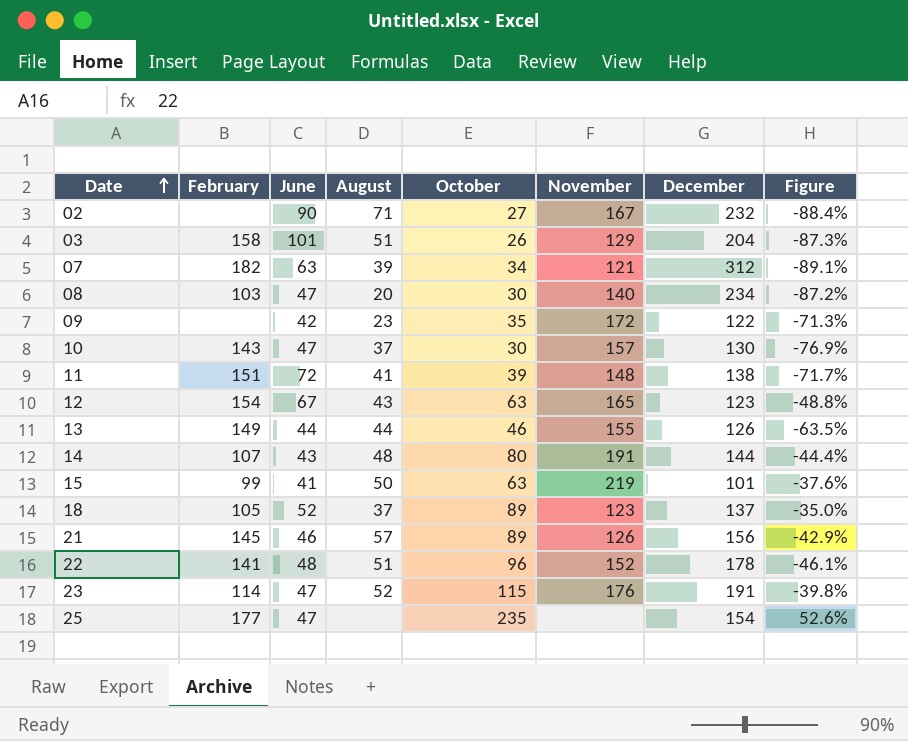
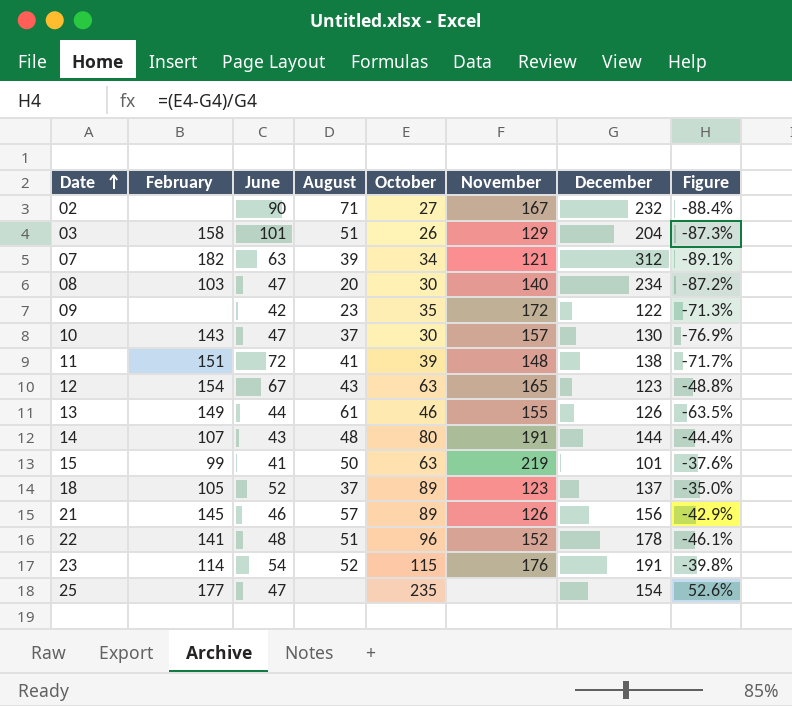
13 | August: 44 -> 61
23 | June: 47 -> 54

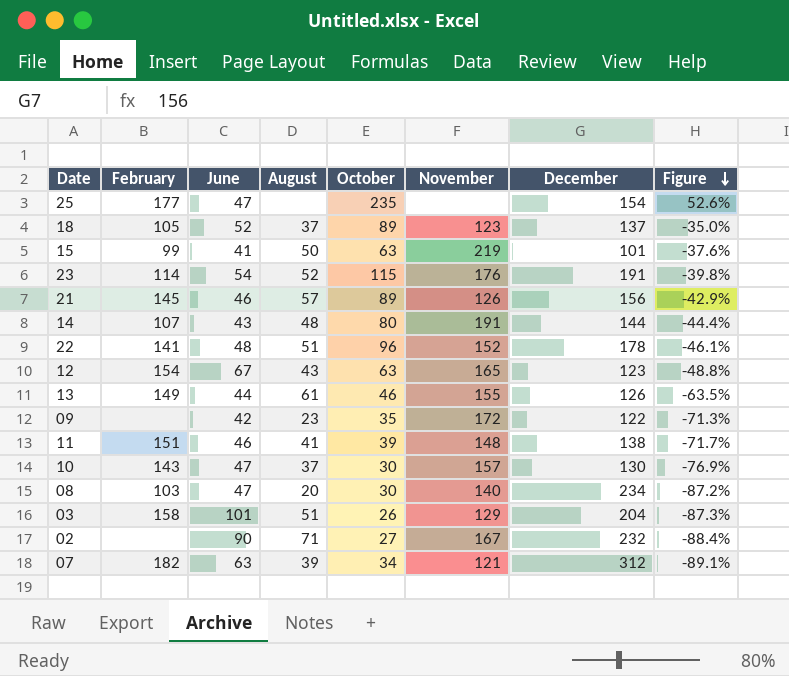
row order: Date ascending -> Figure descending
11 | June: 72 -> 46

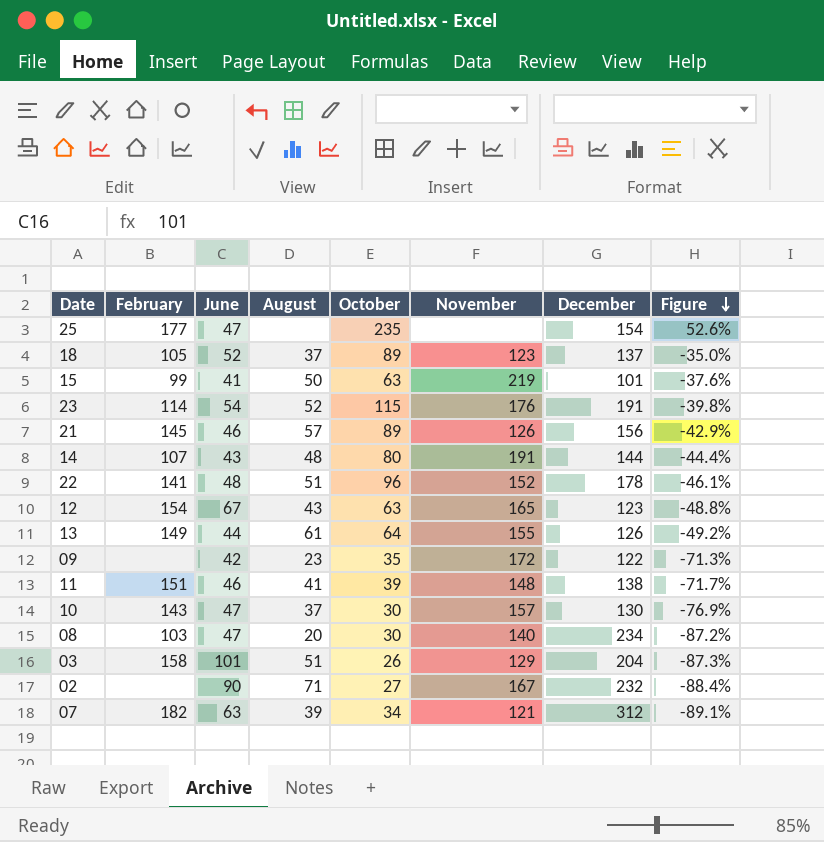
13 | October: 46 -> 64
13 | Figure: -63.5% -> -49.2%

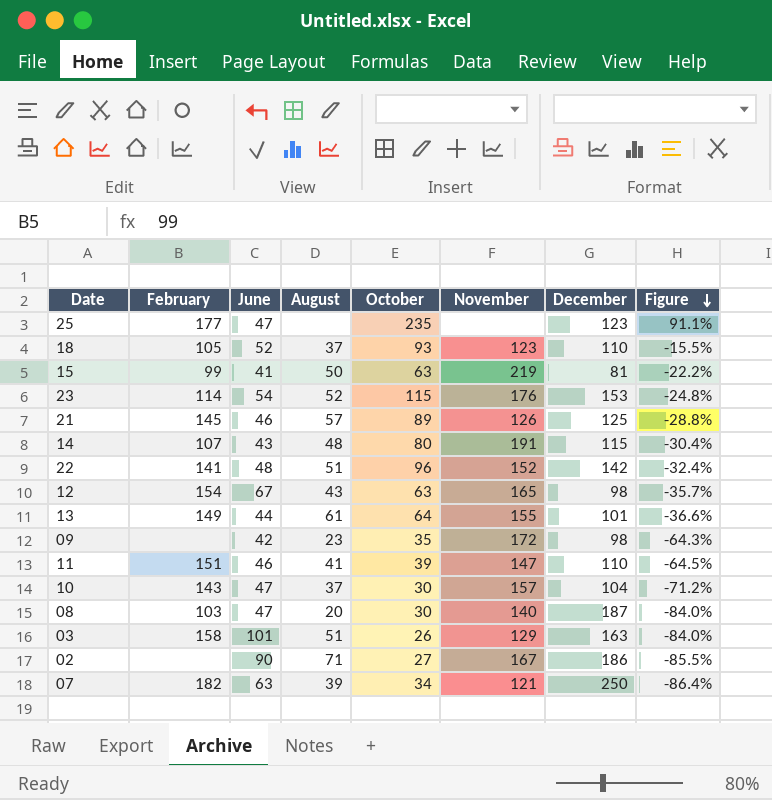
25 | December: 154 -> 123
25 | Figure: 52.6% -> 91.1%
18 | October: 89 -> 93
18 | December: 137 -> 110
18 | Figure: -35.0% -> -15.5%
15 | December: 101 -> 81
15 | Figure: -37.6% -> -22.2%
23 | December: 191 -> 153
23 | Figure: -39.8% -> -24.8%
21 | December: 156 -> 125
21 | Figure: -42.9% -> -28.8%
14 | December: 144 -> 115
14 | Figure: -44.4% -> -30.4%
22 | December: 178 -> 142
22 | Figure: -46.1% -> -32.4%
12 | December: 123 -> 98
12 | Figure: -48.8% -> -35.7%
13 | December: 126 -> 101
13 | Figure: -49.2% -> -36.6%
09 | December: 122 -> 98
09 | Figure: -71.3% -> -64.3%
11 | November: 148 -> 147
11 | December: 138 -> 110
11 | Figure: -71.7% -> -64.5%
10 | December: 130 -> 104
10 | Figure: -76.9% -> -71.2%
08 | December: 234 -> 187
08 | Figure: -87.2% -> -84.0%
03 | December: 204 -> 163
03 | Figure: -87.3% -> -84.0%
02 | December: 232 -> 186
02 | Figure: -88.4% -> -85.5%
07 | December: 312 -> 250
07 | Figure: -89.1% -> -86.4%

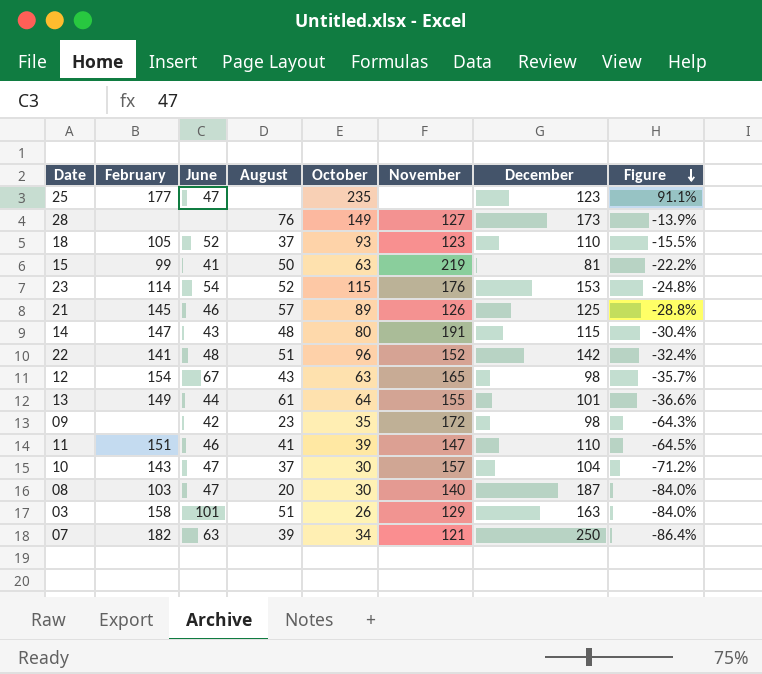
row 02: none | 90 | 71 | 27 | 167 | 186 | -85.5% -> none
row 28: none -> none | none | 76 | 149 | 127 | 173 | -13.9%
14 | February: 107 -> 147

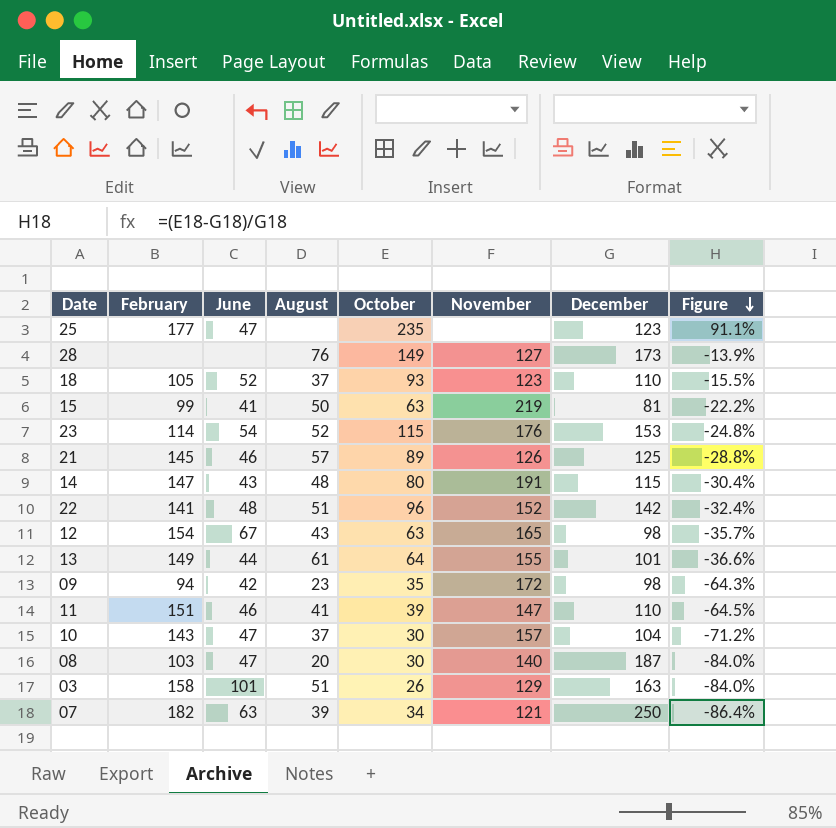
09 | February: none -> 94

